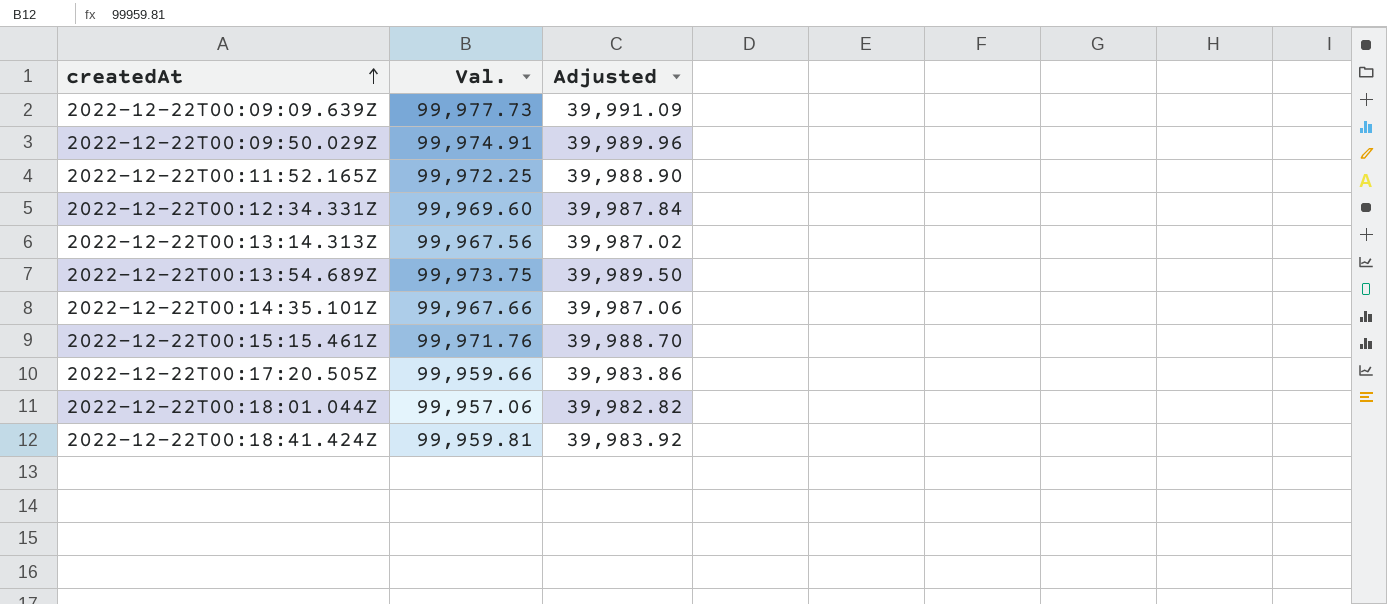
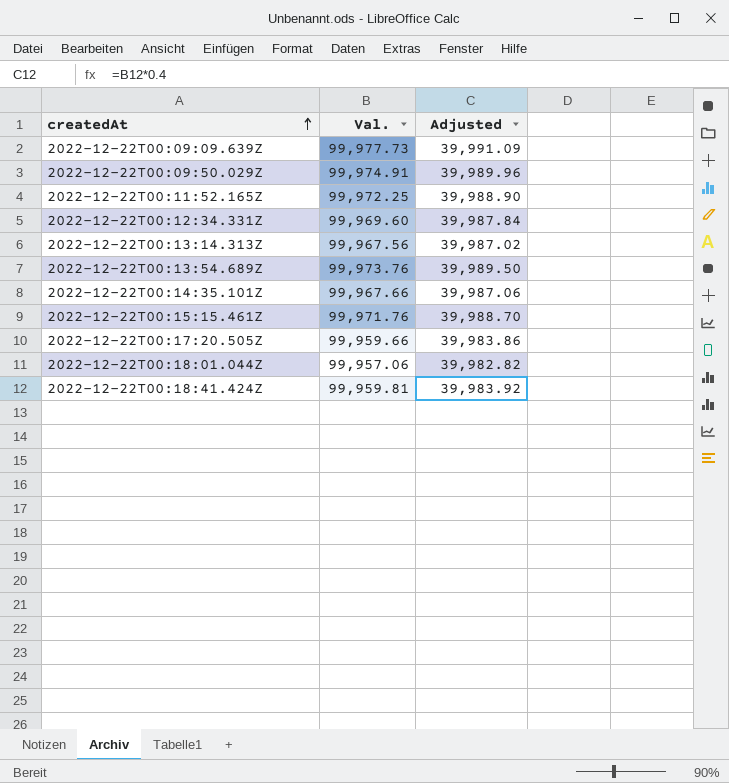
2022-12-22T00:13:54.689Z | Val.: 99,973.75 -> 99,973.76

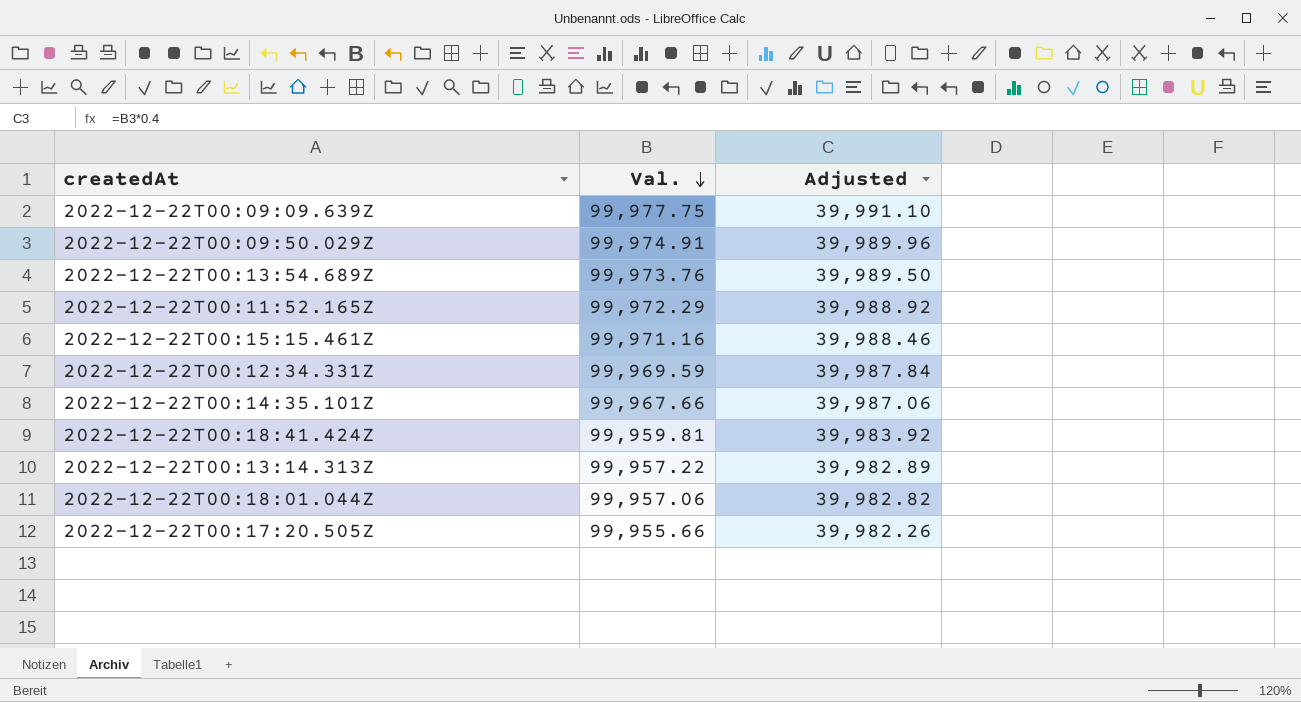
row order: createdAt ascending -> Val. descending
2022-12-22T00:09:09.639Z | Val.: 99,977.73 -> 99,977.75
2022-12-22T00:09:09.639Z | Adjusted: 39,991.09 -> 39,991.10
2022-12-22T00:11:52.165Z | Val.: 99,972.25 -> 99,972.29
2022-12-22T00:11:52.165Z | Adjusted: 39,988.90 -> 39,988.92
2022-12-22T00:15:15.461Z | Val.: 99,971.76 -> 99,971.16
2022-12-22T00:15:15.461Z | Adjusted: 39,988.70 -> 39,988.46
2022-12-22T00:12:34.331Z | Val.: 99,969.60 -> 99,969.59
2022-12-22T00:13:14.313Z | Val.: 99,967.56 -> 99,957.22
2022-12-22T00:13:14.313Z | Adjusted: 39,987.02 -> 39,982.89
2022-12-22T00:17:20.505Z | Val.: 99,959.66 -> 99,955.66
2022-12-22T00:17:20.505Z | Adjusted: 39,983.86 -> 39,982.26

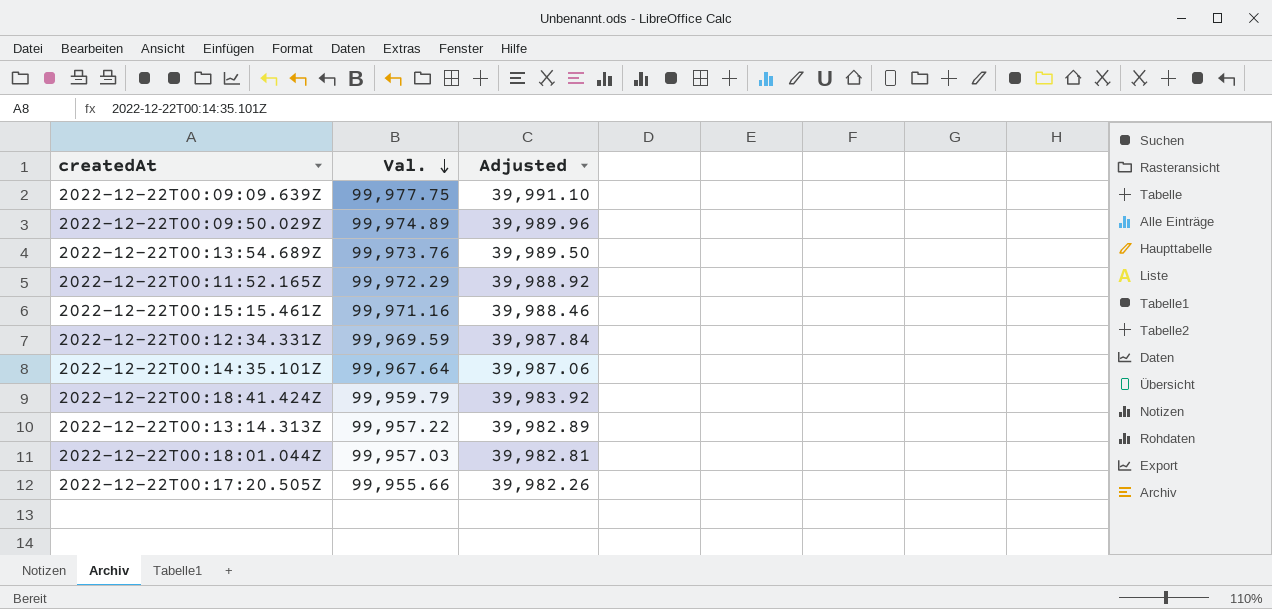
2022-12-22T00:09:50.029Z | Val.: 99,974.91 -> 99,974.89
2022-12-22T00:14:35.101Z | Val.: 99,967.66 -> 99,967.64
2022-12-22T00:18:41.424Z | Val.: 99,959.81 -> 99,959.79
2022-12-22T00:18:01.044Z | Val.: 99,957.06 -> 99,957.03
2022-12-22T00:18:01.044Z | Adjusted: 39,982.82 -> 39,982.81

